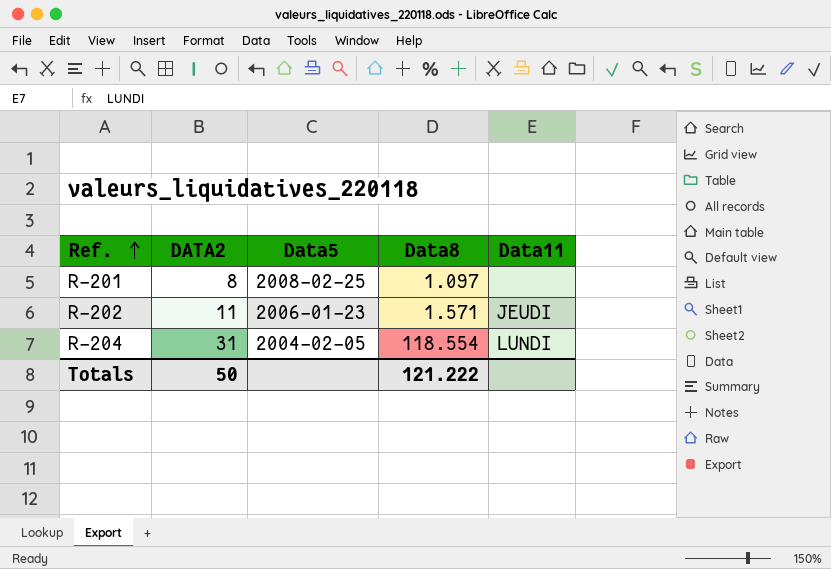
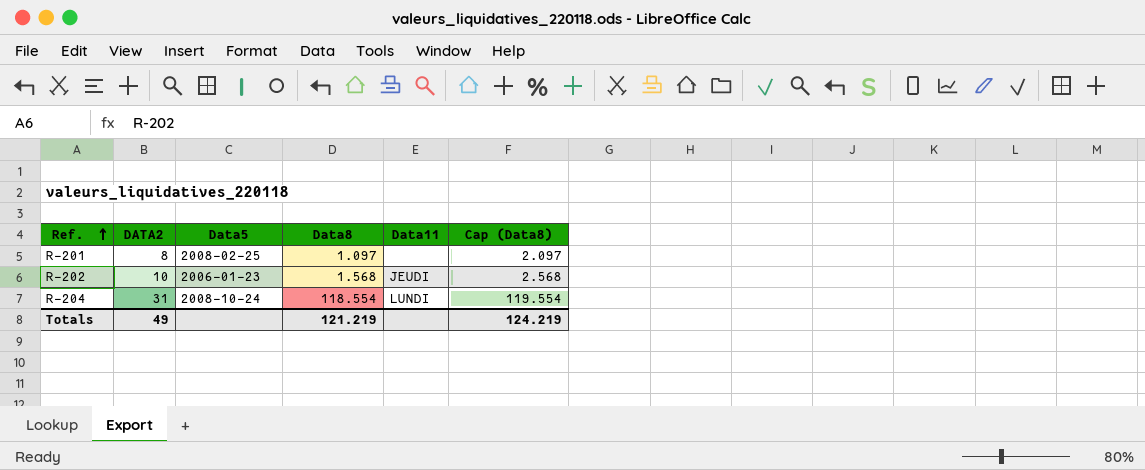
column Cap (Data8) | formula: none -> [Data8] + 1
R-202 | DATA2: 11 -> 10
R-202 | Data8: 1.571 -> 1.568
R-204 | Data5: 2004-02-05 -> 2008-10-24
Totals | DATA2: 50 -> 49
Totals | Data8: 121.222 -> 121.219

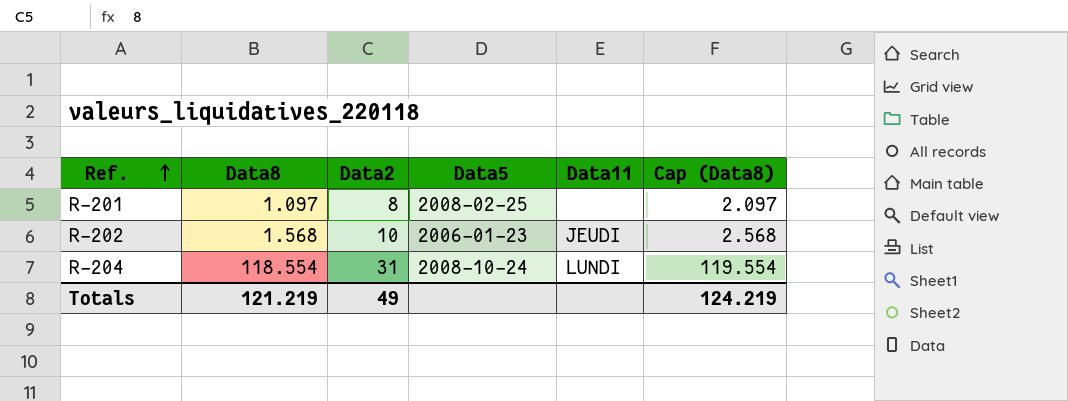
column Data8 | position: 4 -> 2
column name: DATA2 -> Data2

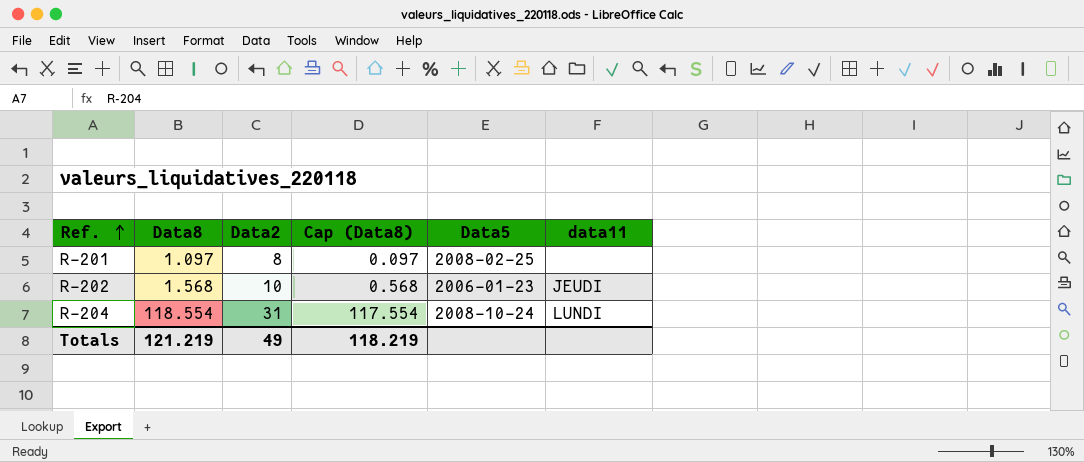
column Cap (Data8) | formula: [Data8] + 1 -> [Data8] - 1
column Cap (Data8) | position: 6 -> 4
column name: Data11 -> data11
Totals | Cap (Data8): 124.219 -> 118.219

